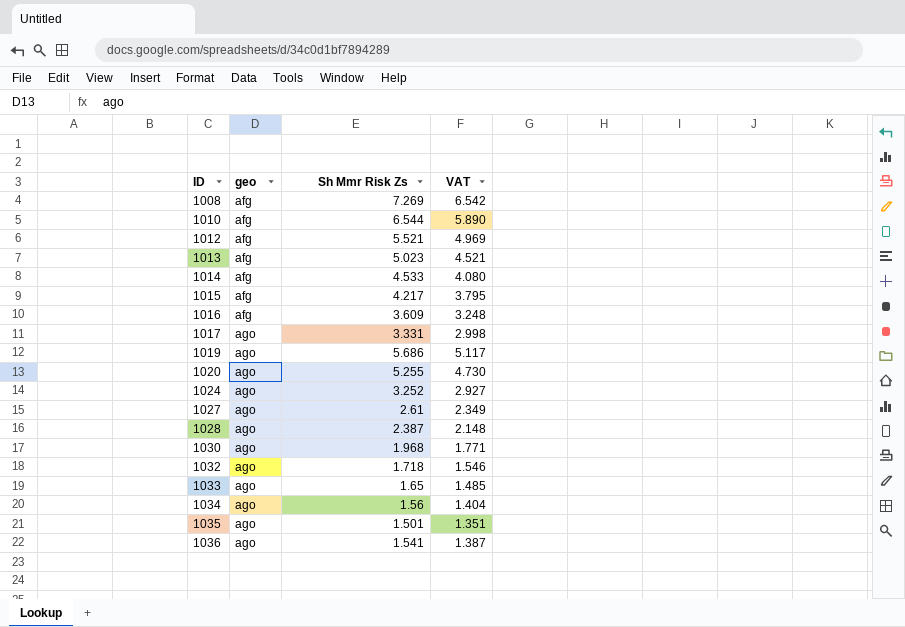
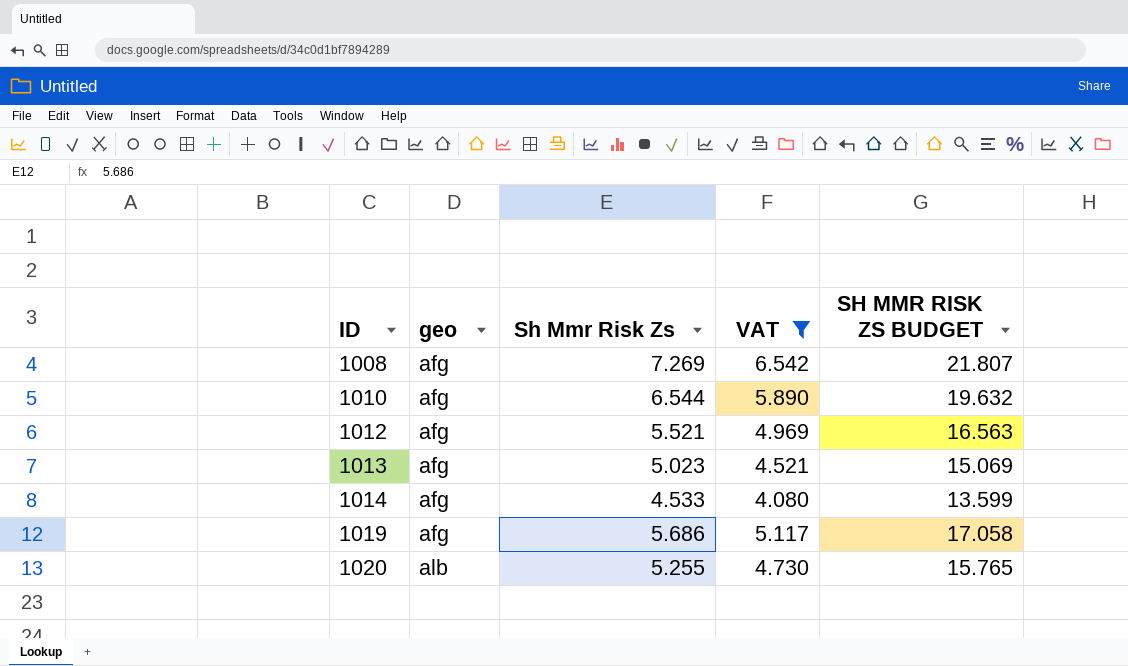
filter: none -> VAT >= 4.080
column SH MMR RISK ZS BUDGET | formula: none -> [Sh Mmr Risk Zs] * 3
1019 | geo: ago -> afg
1020 | geo: ago -> alb

